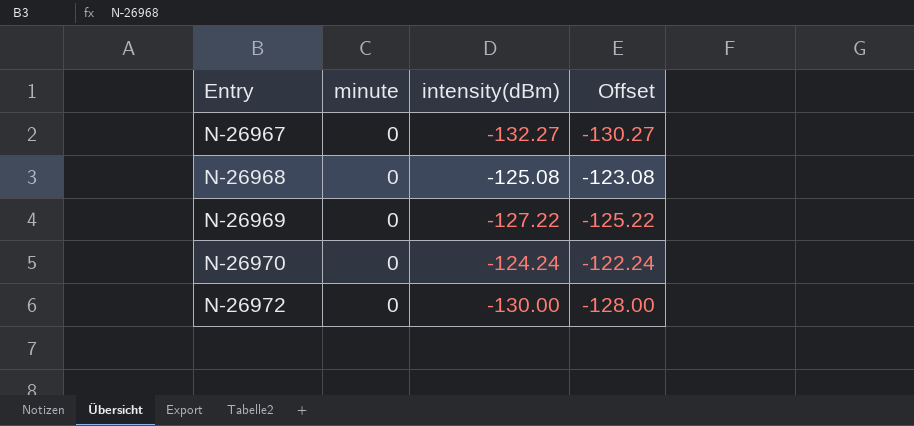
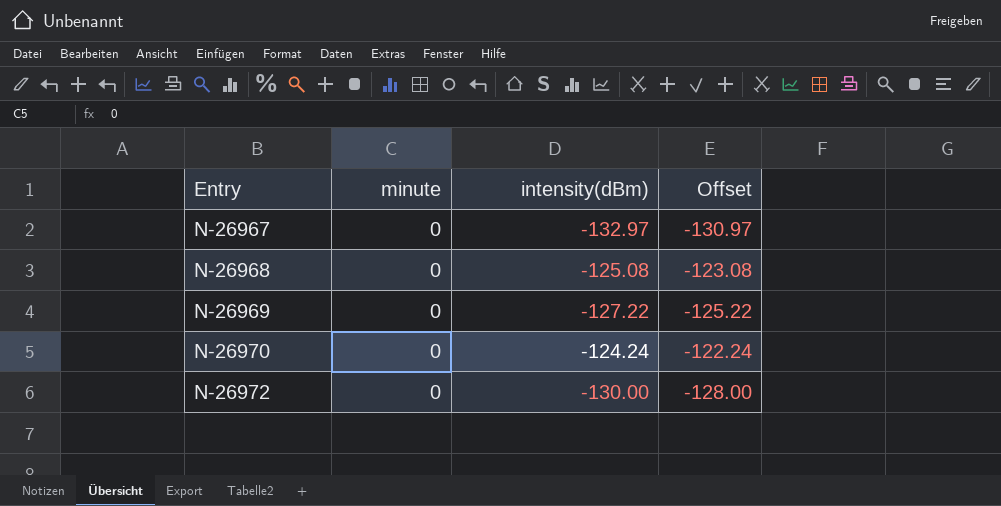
N-26967 | intensity(dBm): -132.27 -> -132.97
N-26967 | Offset: -130.27 -> -130.97

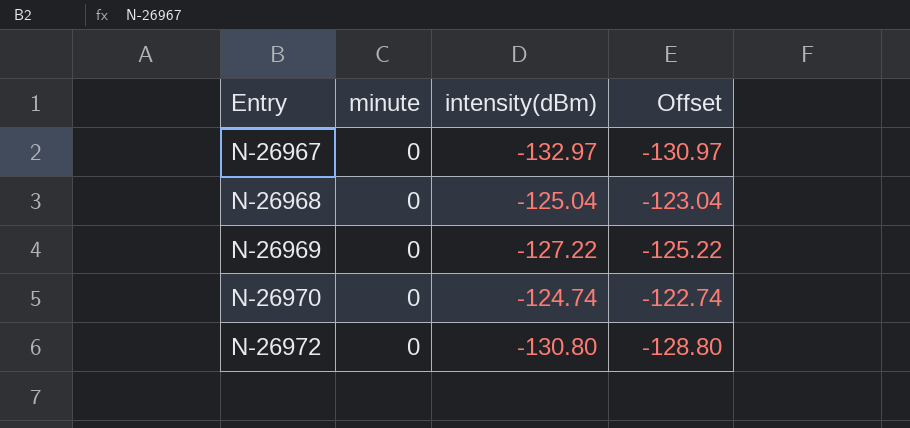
N-26968 | intensity(dBm): -125.08 -> -125.04
N-26968 | Offset: -123.08 -> -123.04
N-26970 | intensity(dBm): -124.24 -> -124.74
N-26970 | Offset: -122.24 -> -122.74
N-26972 | intensity(dBm): -130.00 -> -130.80
N-26972 | Offset: -128.00 -> -128.80

